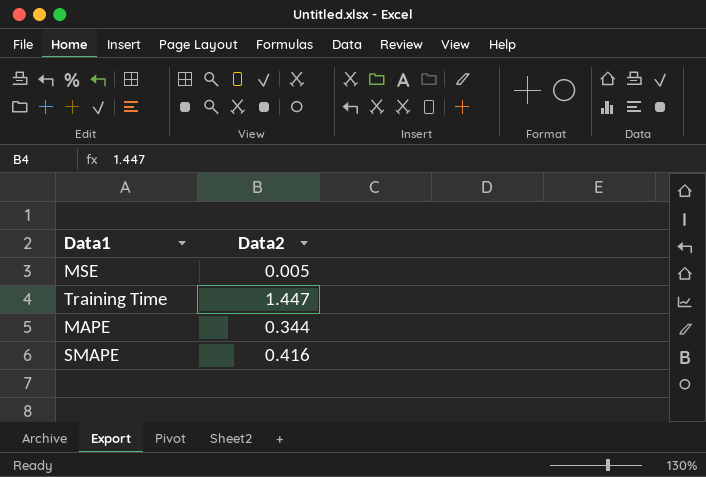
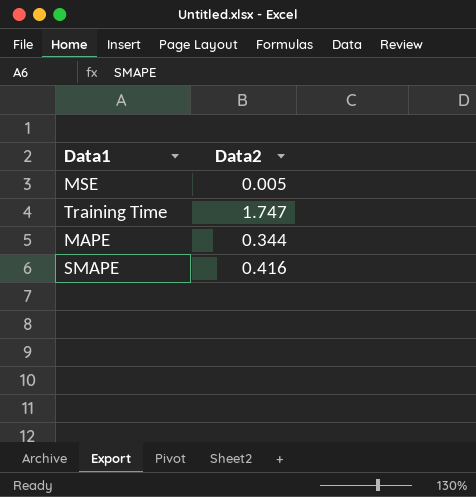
Training Time | Data2: 1.447 -> 1.747

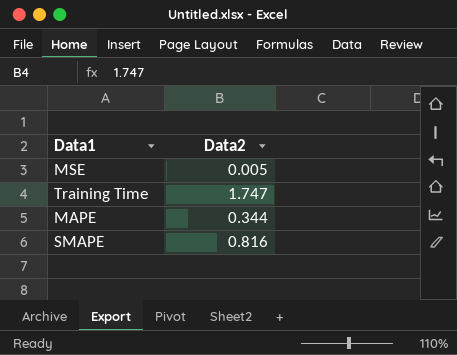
SMAPE | Data2: 0.416 -> 0.816

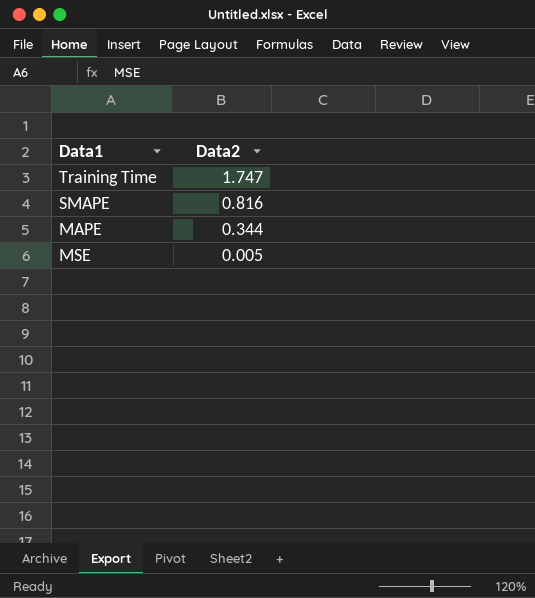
row order: none -> Data2 descending

